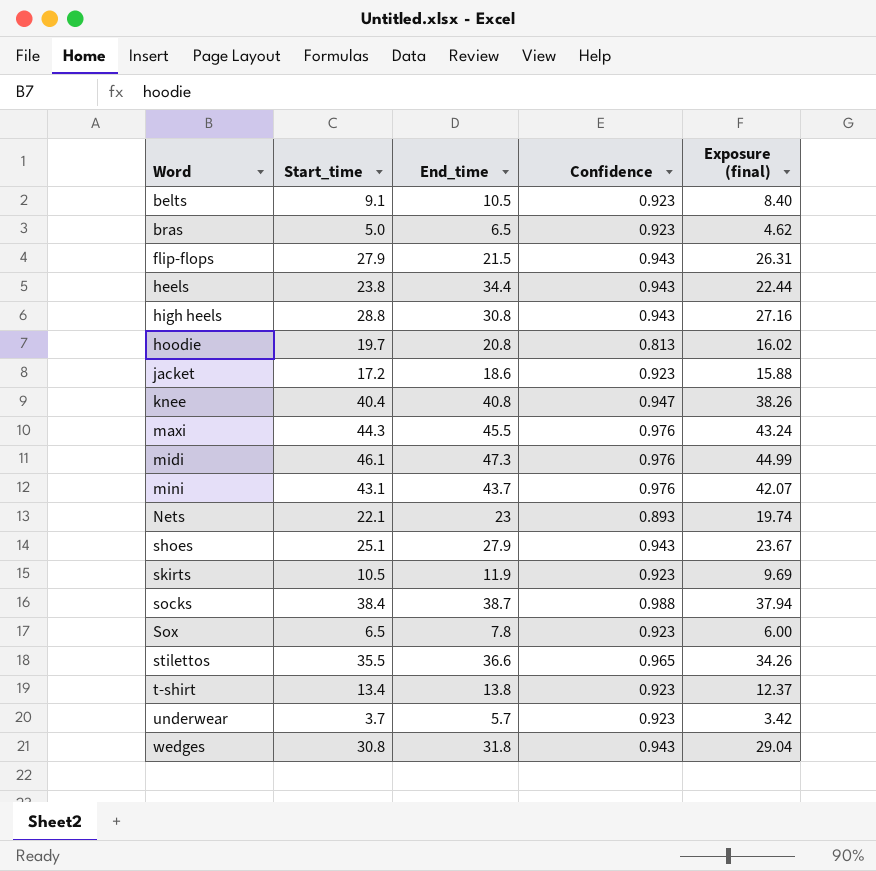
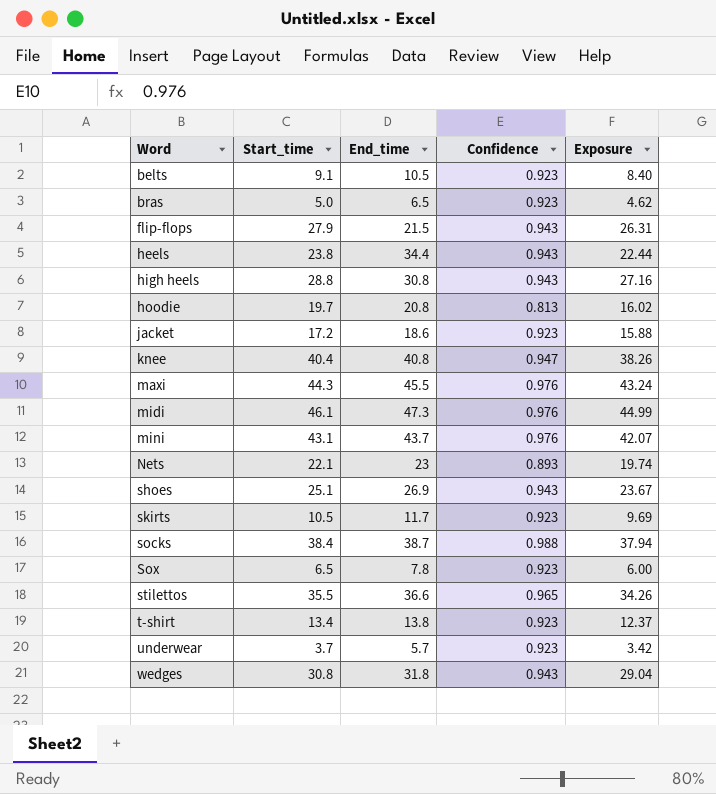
column name: Exposure (final) -> Exposure
shoes | End_time: 27.9 -> 26.9
skirts | End_time: 11.9 -> 11.7

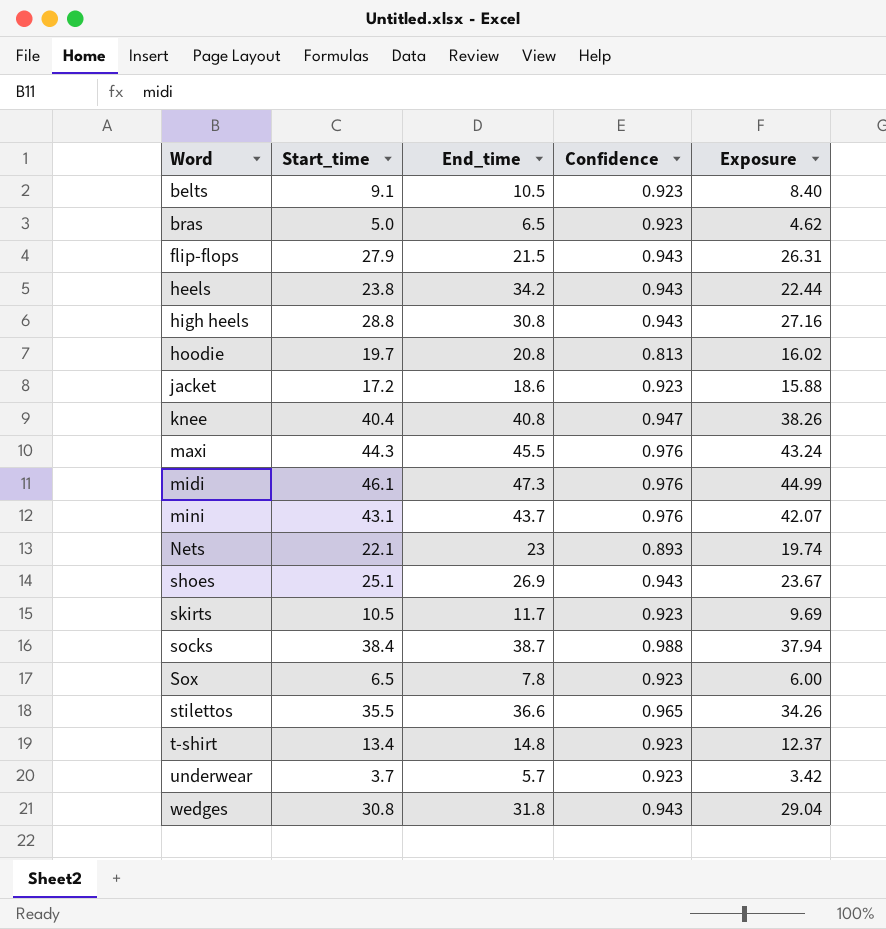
heels | End_time: 34.4 -> 34.2
t-shirt | End_time: 13.8 -> 14.8

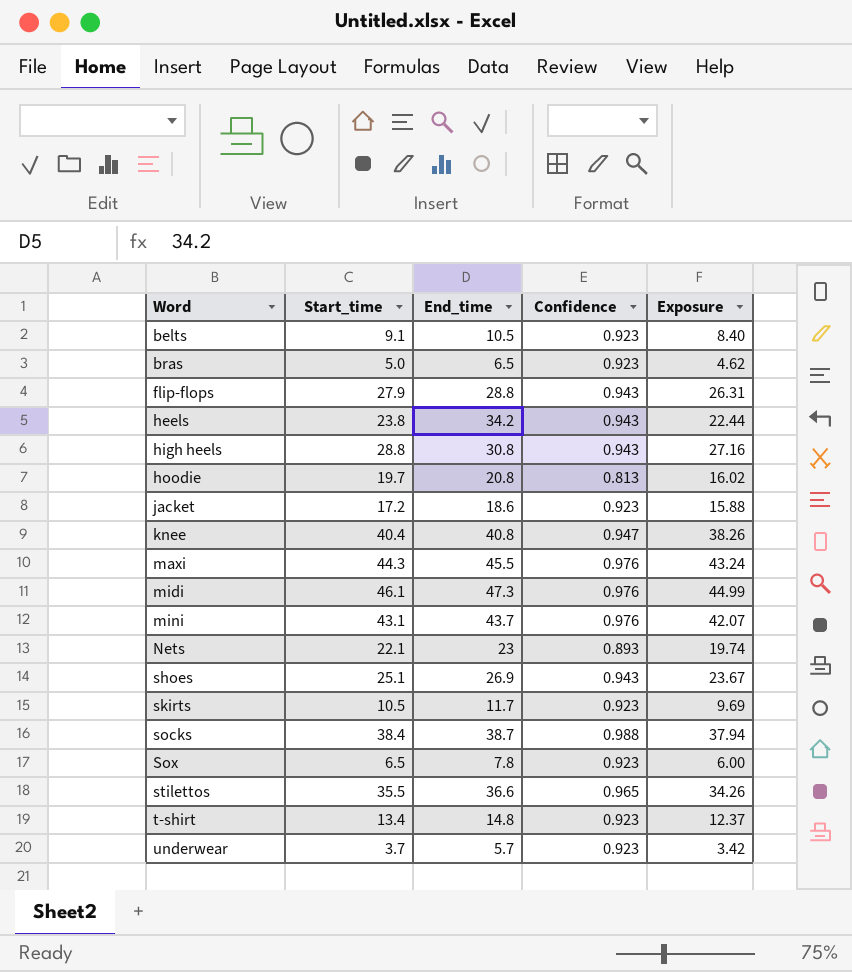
row wedges: 30.8 | 31.8 | 0.943 | 29.04 -> none
flip-flops | End_time: 21.5 -> 28.8

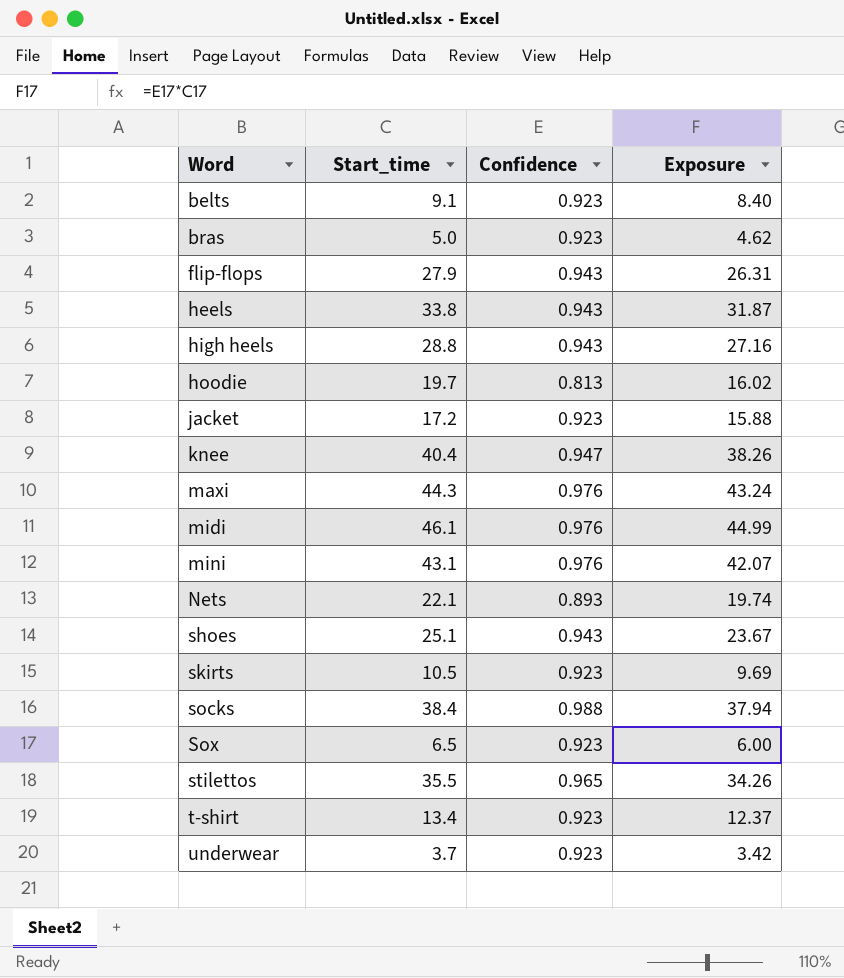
column End_time | position: 3 -> none
heels | Start_time: 23.8 -> 33.8
heels | Exposure: 22.44 -> 31.87

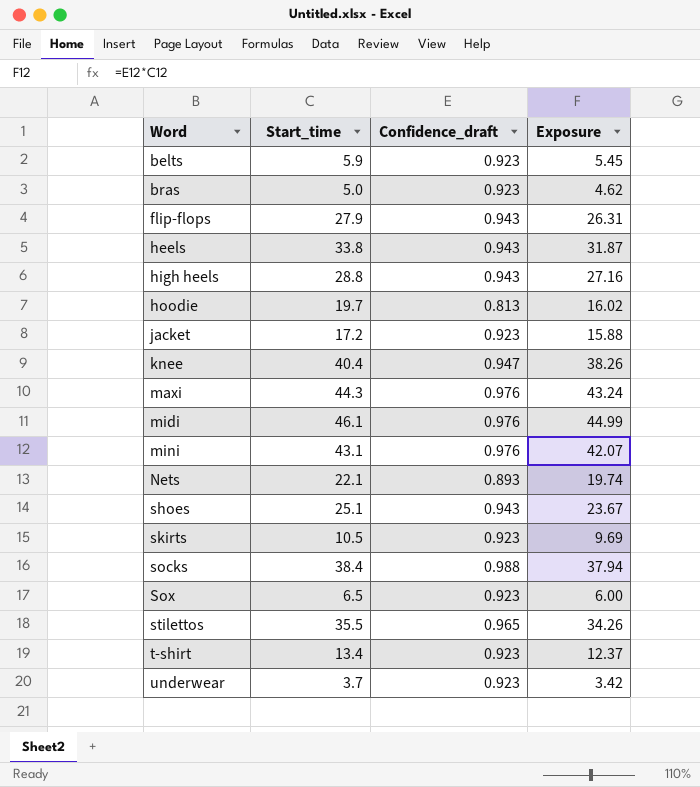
column name: Confidence -> Confidence_draft
belts | Start_time: 9.1 -> 5.9
belts | Exposure: 8.40 -> 5.45

